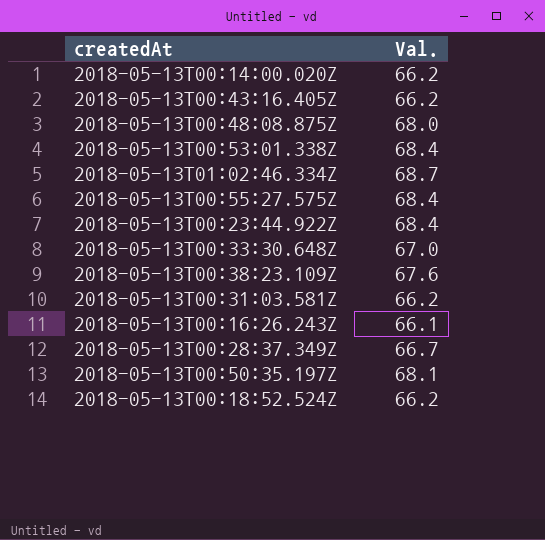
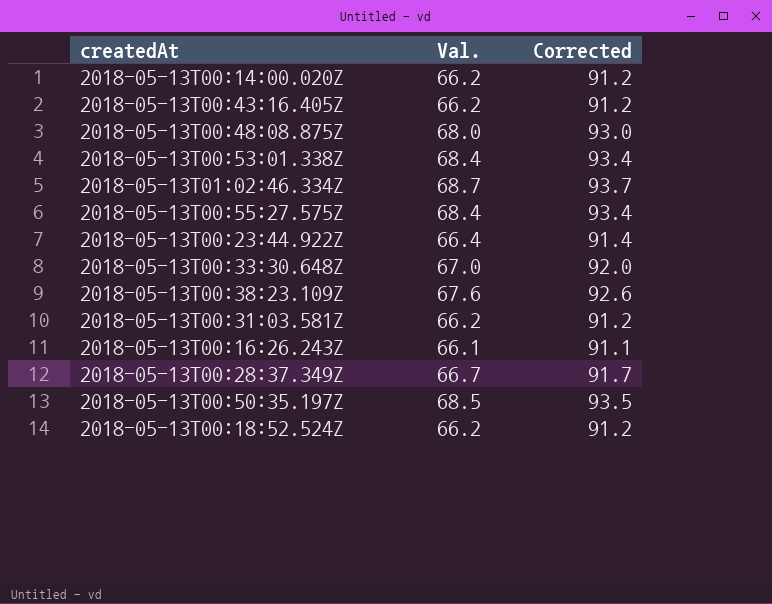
column Corrected | formula: none -> [Val.] + 25
2018-05-13T00:23:44.922Z | Val.: 68.4 -> 66.4
2018-05-13T00:50:35.197Z | Val.: 68.1 -> 68.5

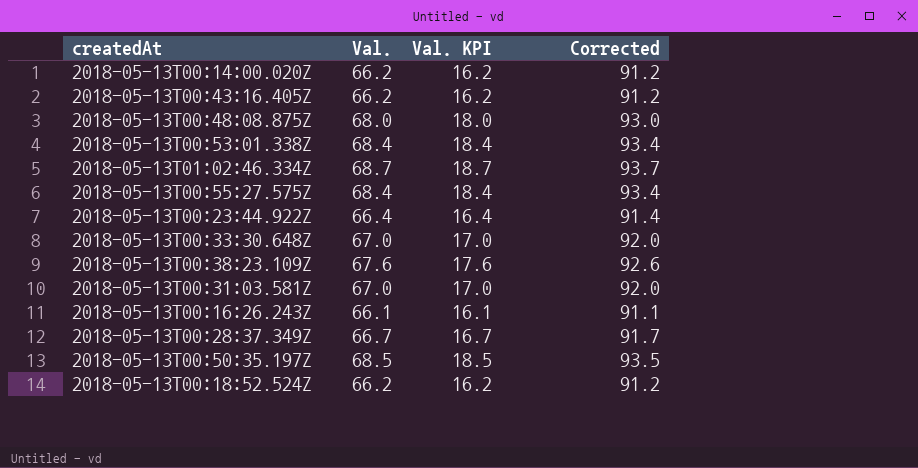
column Val. KPI | formula: none -> [Val.] - 50
2018-05-13T00:31:03.581Z | Val.: 66.2 -> 67.0
2018-05-13T00:31:03.581Z | Corrected: 91.2 -> 92.0

